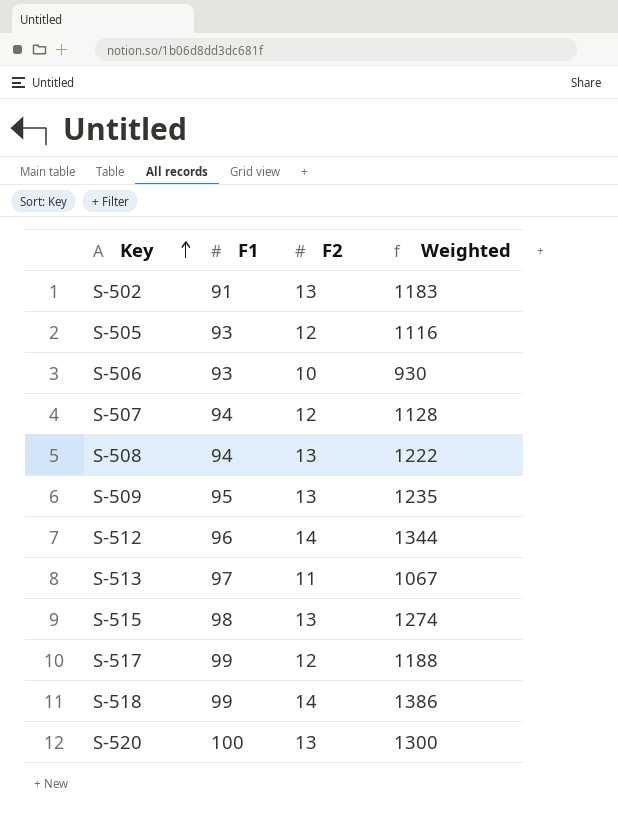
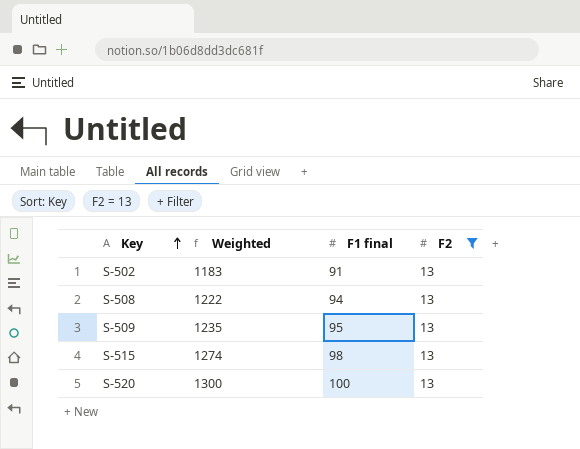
filter: none -> F2 = 13
column Weighted | position: 4 -> 2
column name: F1 -> F1 final

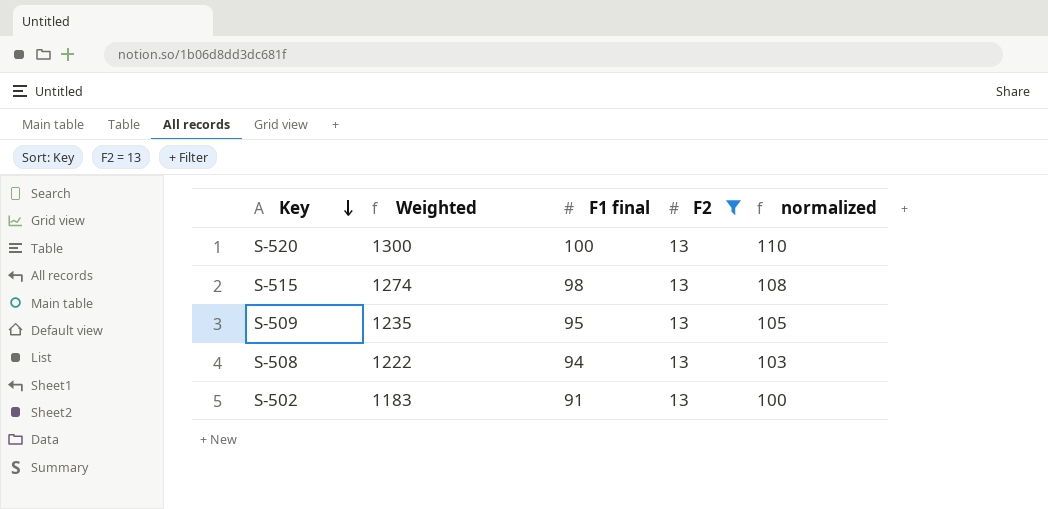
row order: Key ascending -> Key descending
column normalized | formula: none -> [F1 final] * 1.1

